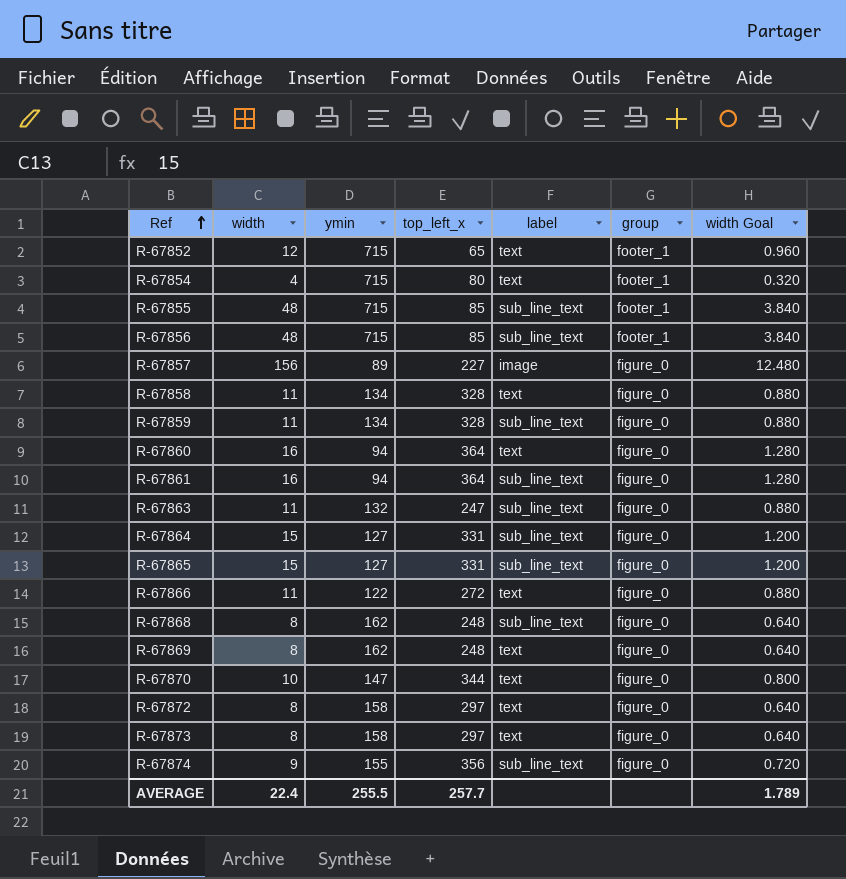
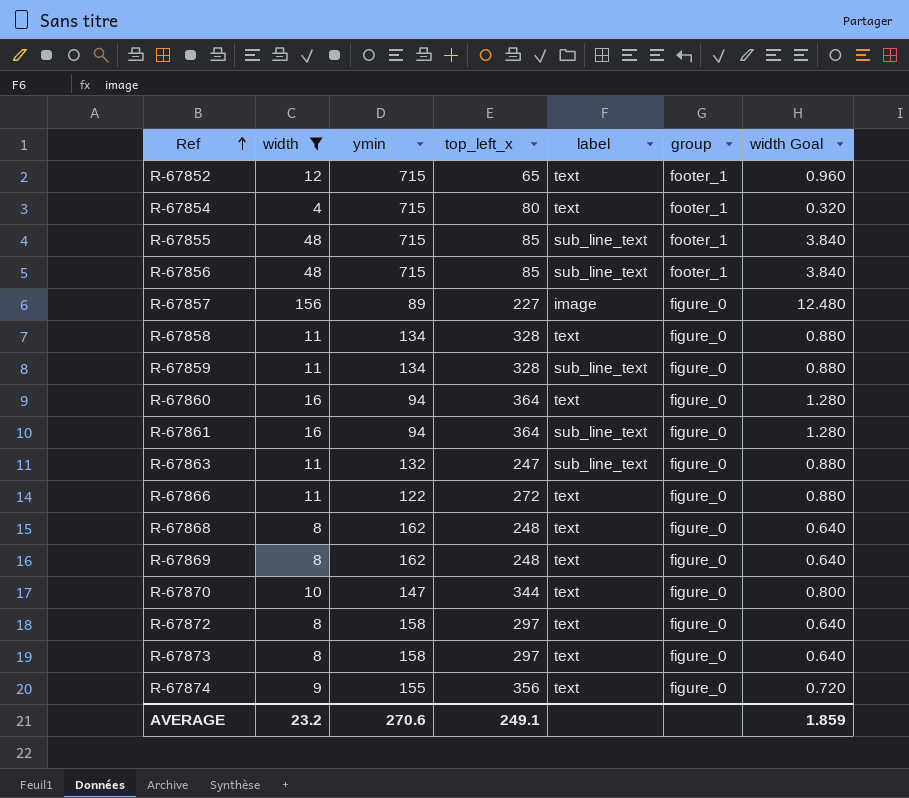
filter: none -> width != 15
R-67868 | label: sub_line_text -> text
R-67874 | label: sub_line_text -> text
AVERAGE | width: 22.4 -> 23.2
AVERAGE | ymin: 255.5 -> 270.6
AVERAGE | top_left_x: 257.7 -> 249.1
AVERAGE | width Goal: 1.789 -> 1.859

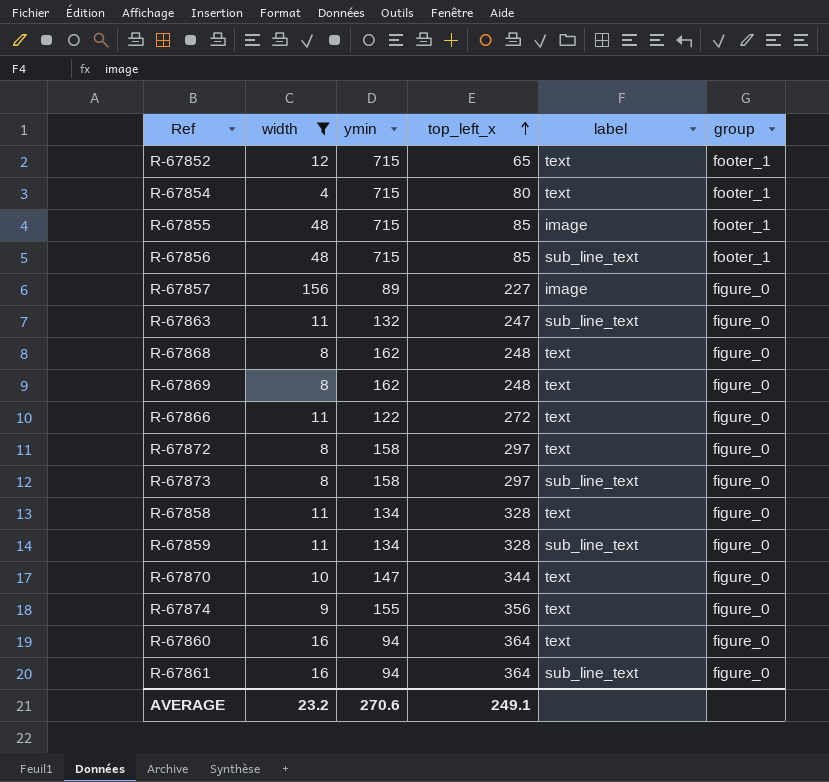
row order: Ref ascending -> top_left_x ascending
column width Goal | formula: [width] * 0.08 -> none
R-67855 | label: sub_line_text -> image
R-67873 | label: text -> sub_line_text

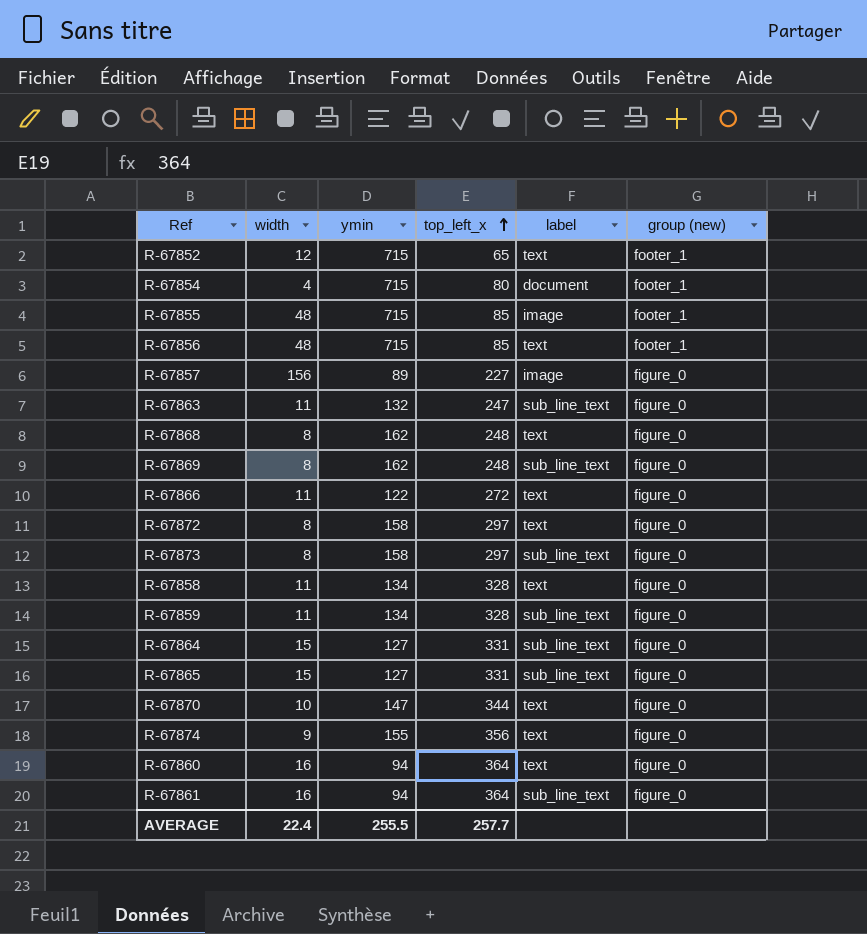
filter: width != 15 -> none
column name: group -> group (new)
R-67854 | label: text -> document
R-67856 | label: sub_line_text -> text
R-67869 | label: text -> sub_line_text
AVERAGE | width: 23.2 -> 22.4
AVERAGE | ymin: 270.6 -> 255.5
AVERAGE | top_left_x: 249.1 -> 257.7

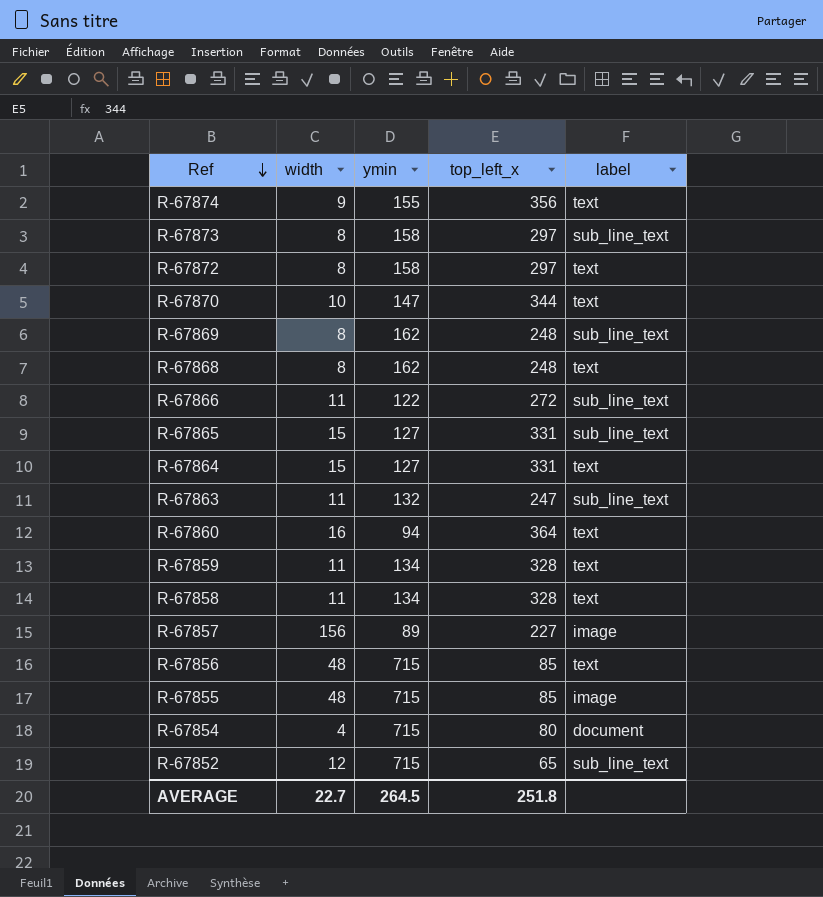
row order: top_left_x ascending -> Ref descending
column group (new) | position: 6 -> none
row R-67861: 16 | 94 | 364 | sub_line_text | figure_0 -> none
R-67866 | label: text -> sub_line_text
R-67864 | label: sub_line_text -> text
R-67859 | label: sub_line_text -> text
R-67852 | label: text -> sub_line_text
AVERAGE | width: 22.4 -> 22.7
AVERAGE | ymin: 255.5 -> 264.5
AVERAGE | top_left_x: 257.7 -> 251.8

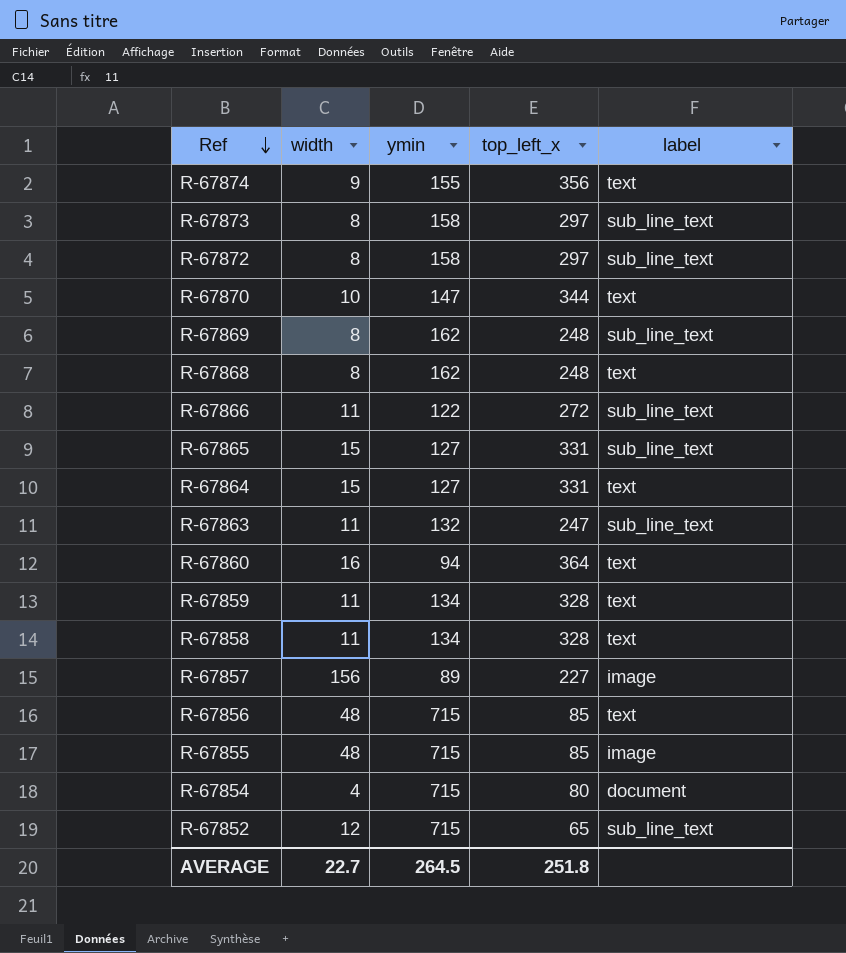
R-67872 | label: text -> sub_line_text

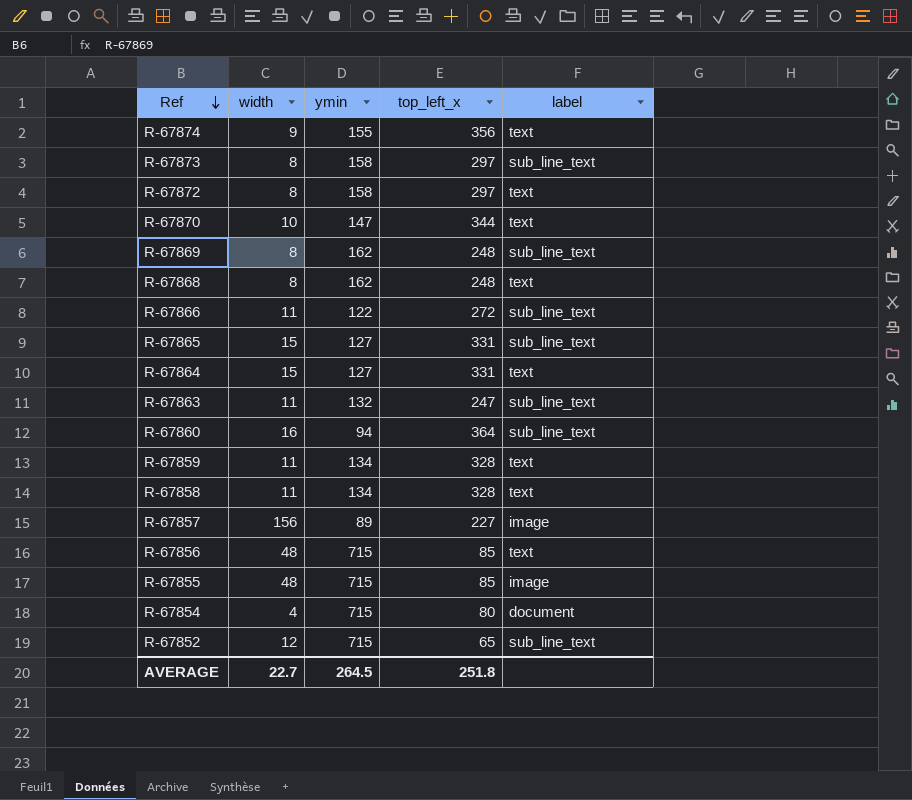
R-67872 | label: sub_line_text -> text
R-67860 | label: text -> sub_line_text

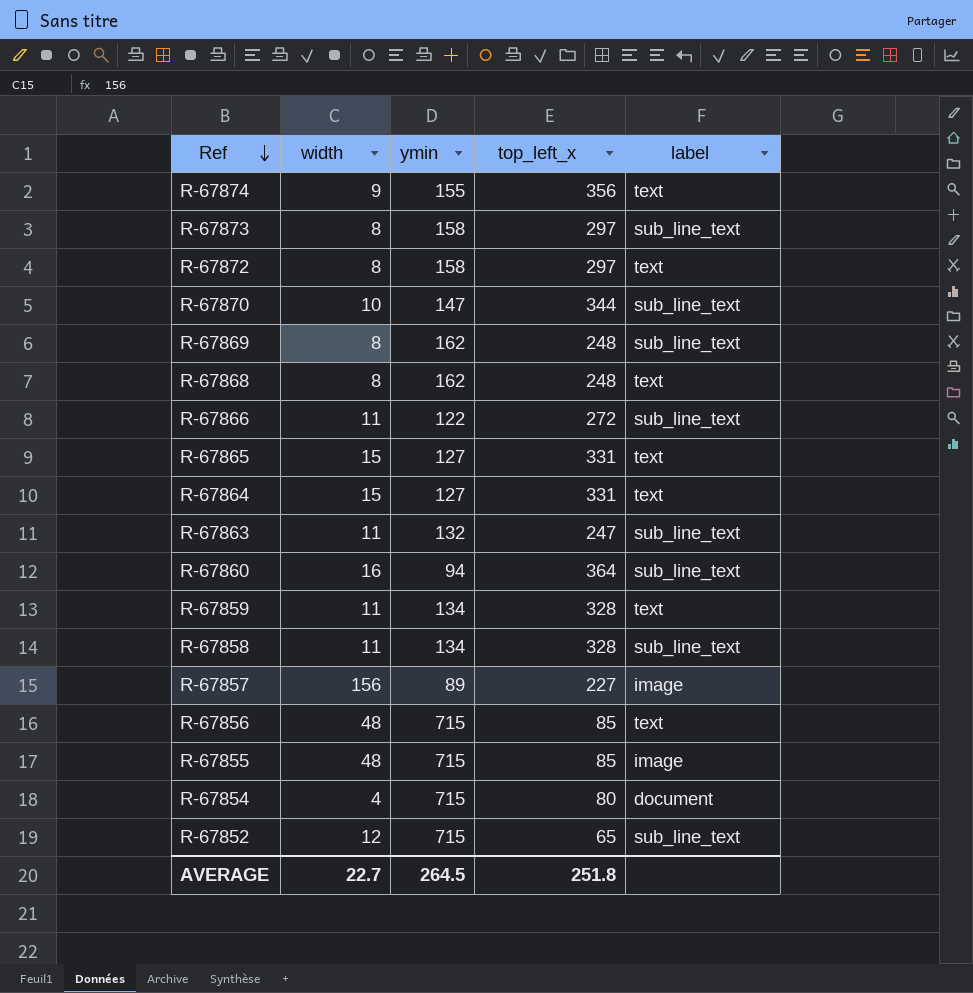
R-67870 | label: text -> sub_line_text
R-67865 | label: sub_line_text -> text
R-67858 | label: text -> sub_line_text

